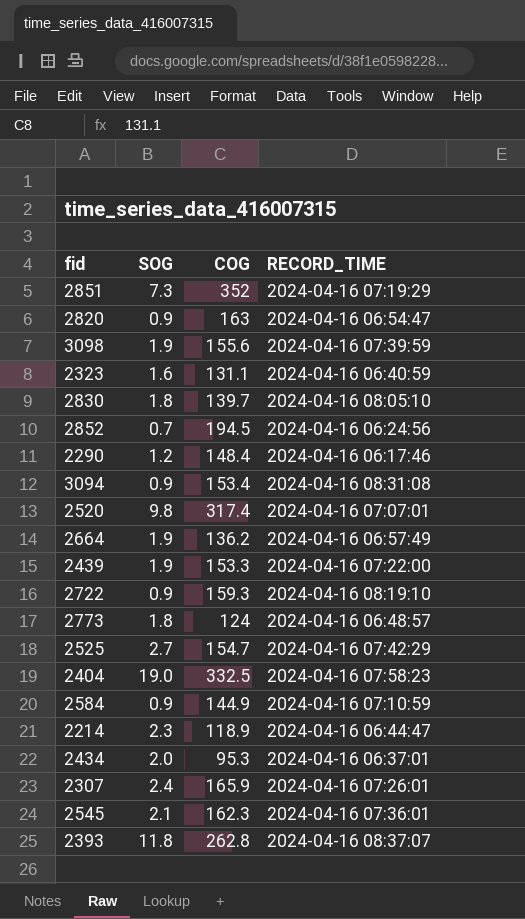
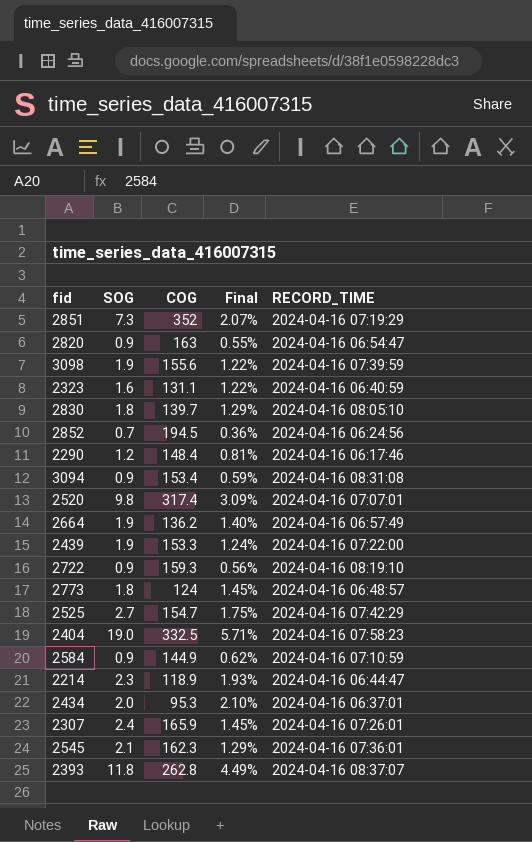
column Final | formula: none -> [SOG] / [COG]

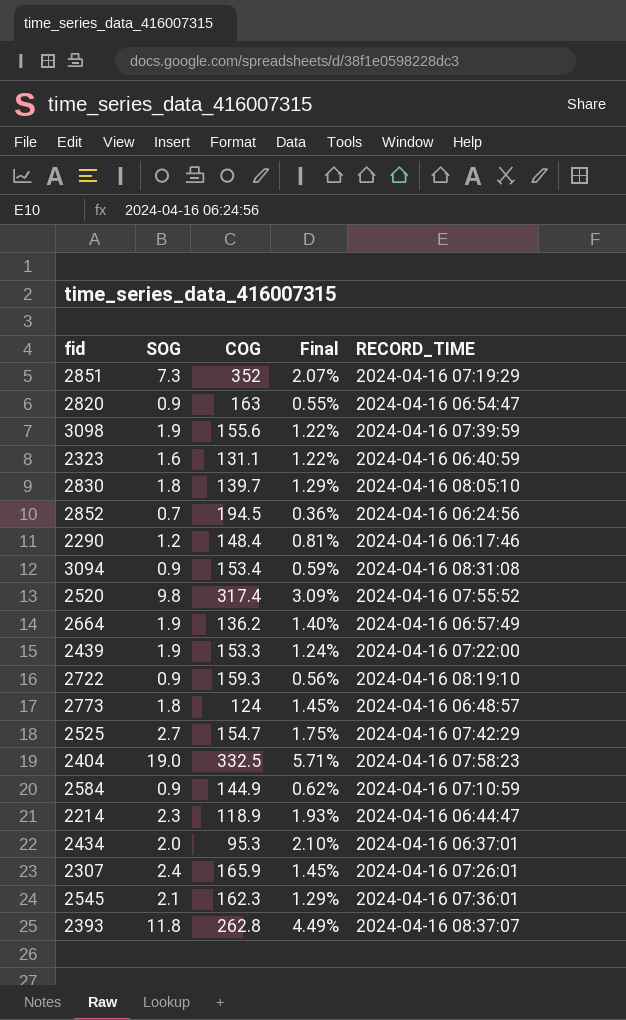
2520 | RECORD_TIME: 2024-04-16 07:07:01 -> 2024-04-16 07:55:52

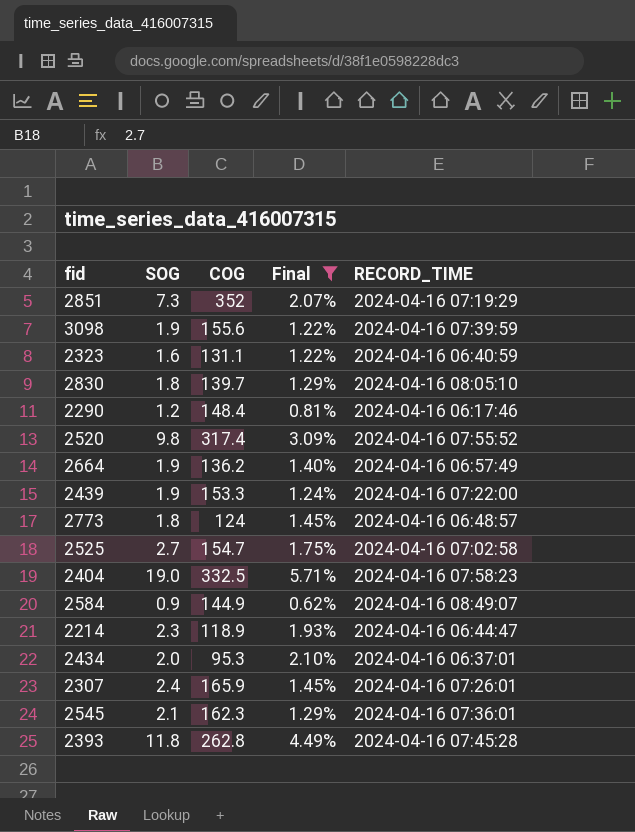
filter: none -> Final >= 0.62%
2525 | RECORD_TIME: 2024-04-16 07:42:29 -> 2024-04-16 07:02:58
2584 | RECORD_TIME: 2024-04-16 07:10:59 -> 2024-04-16 08:49:07
2393 | RECORD_TIME: 2024-04-16 08:37:07 -> 2024-04-16 07:45:28

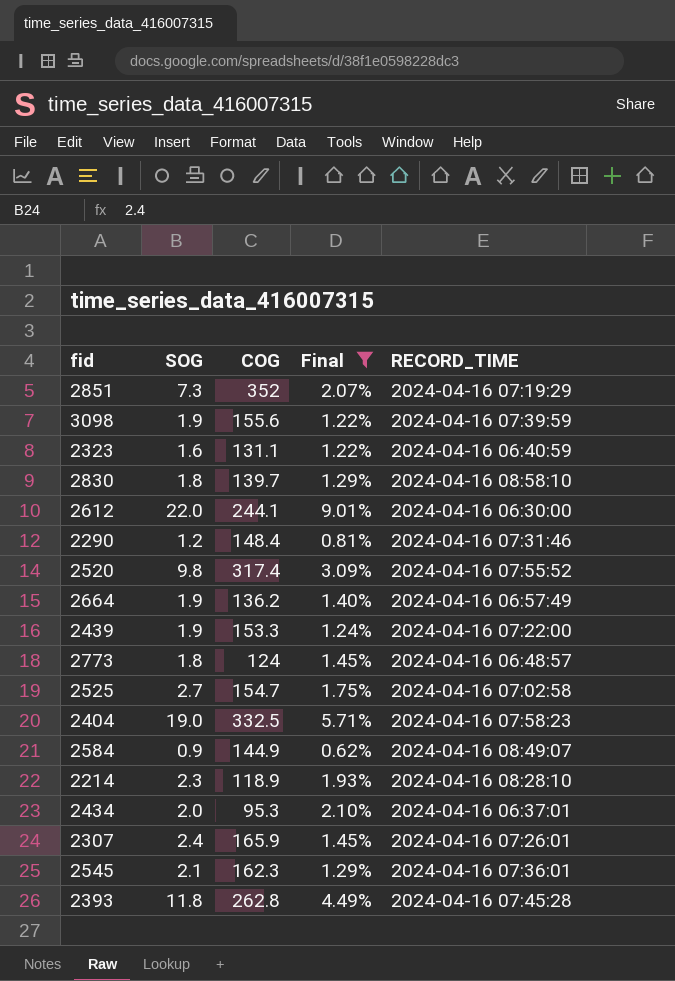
2830 | RECORD_TIME: 2024-04-16 08:05:10 -> 2024-04-16 08:58:10
row 2612: none -> 22.0 | 244.1 | 9.01% | 2024-04-16 06:30:00
2290 | RECORD_TIME: 2024-04-16 06:17:46 -> 2024-04-16 07:31:46
2214 | RECORD_TIME: 2024-04-16 06:44:47 -> 2024-04-16 08:28:10

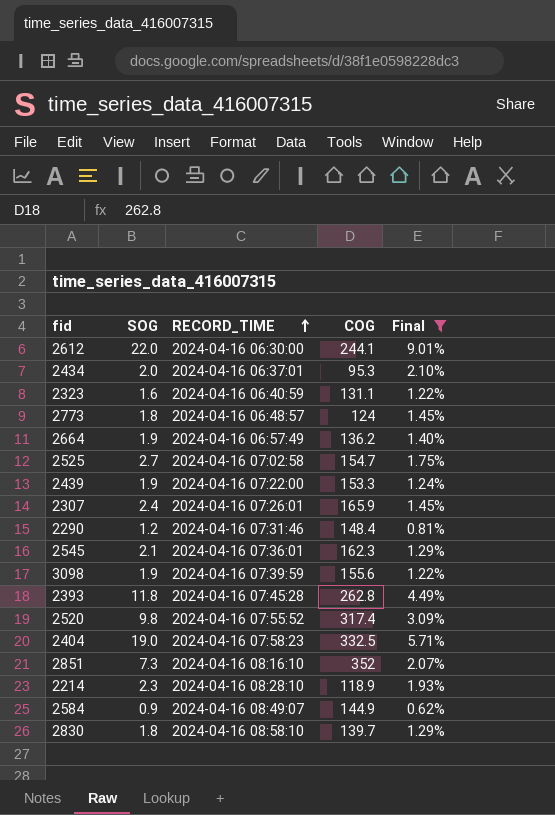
row order: none -> RECORD_TIME ascending
column RECORD_TIME | position: 5 -> 3
2851 | RECORD_TIME: 2024-04-16 07:19:29 -> 2024-04-16 08:16:10

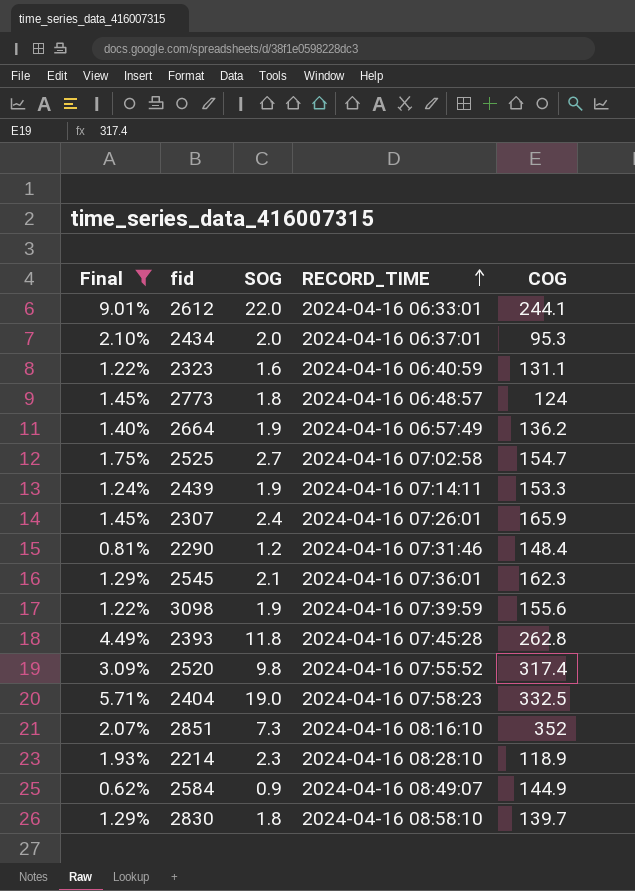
column Final | position: 5 -> 1
2612 | RECORD_TIME: 2024-04-16 06:30:00 -> 2024-04-16 06:33:01
2439 | RECORD_TIME: 2024-04-16 07:22:00 -> 2024-04-16 07:14:11

